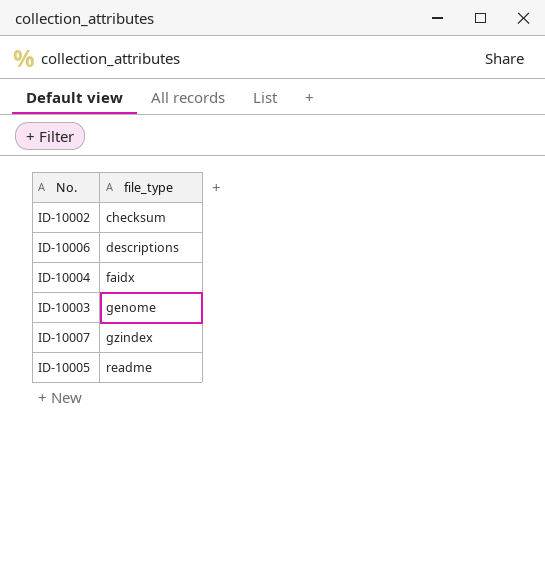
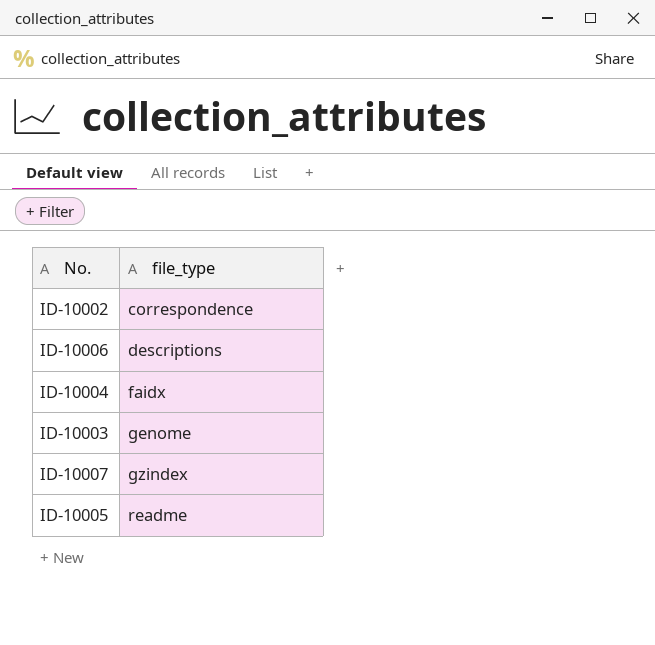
ID-10002 | file_type: checksum -> correspondence

